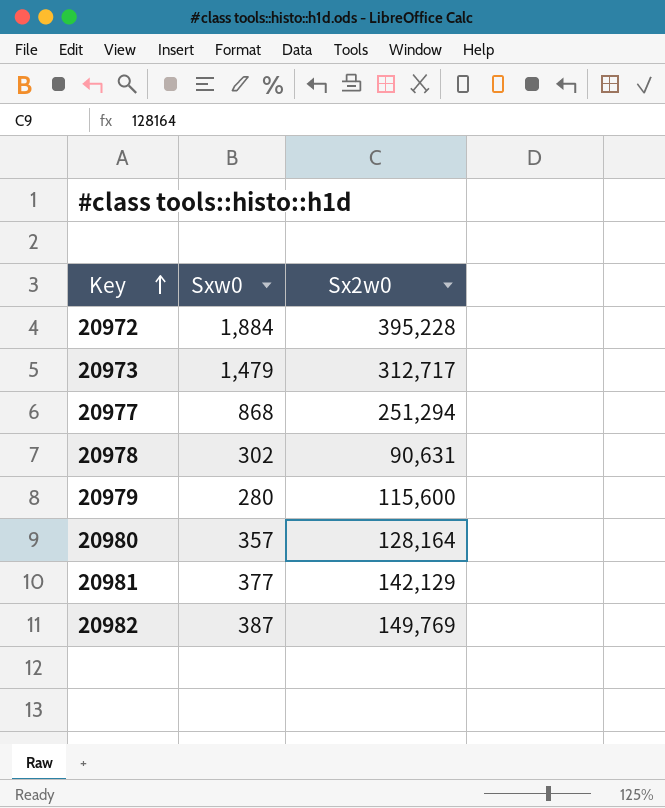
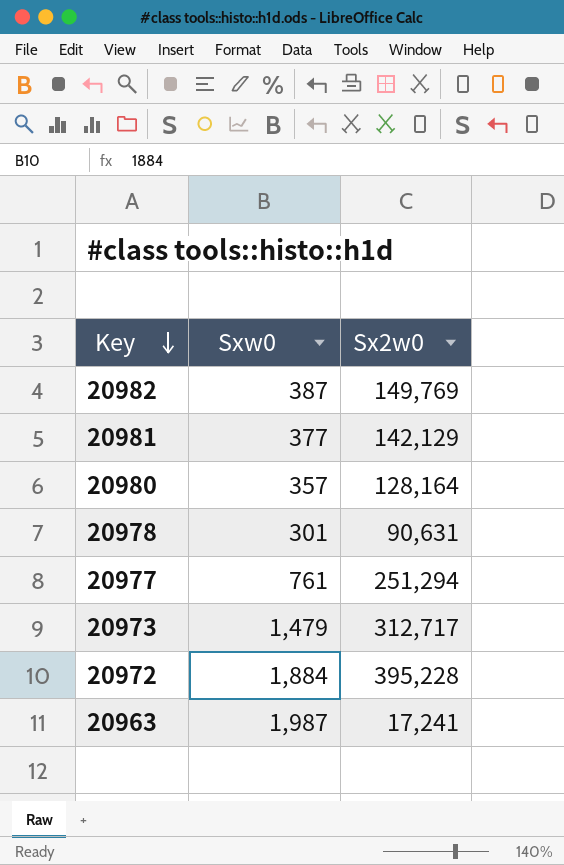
row order: Key ascending -> Key descending
row 20979: 280 | 115,600 -> none
20978 | Sxw0: 302 -> 301
20977 | Sxw0: 868 -> 761
row 20963: none -> 1,987 | 17,241

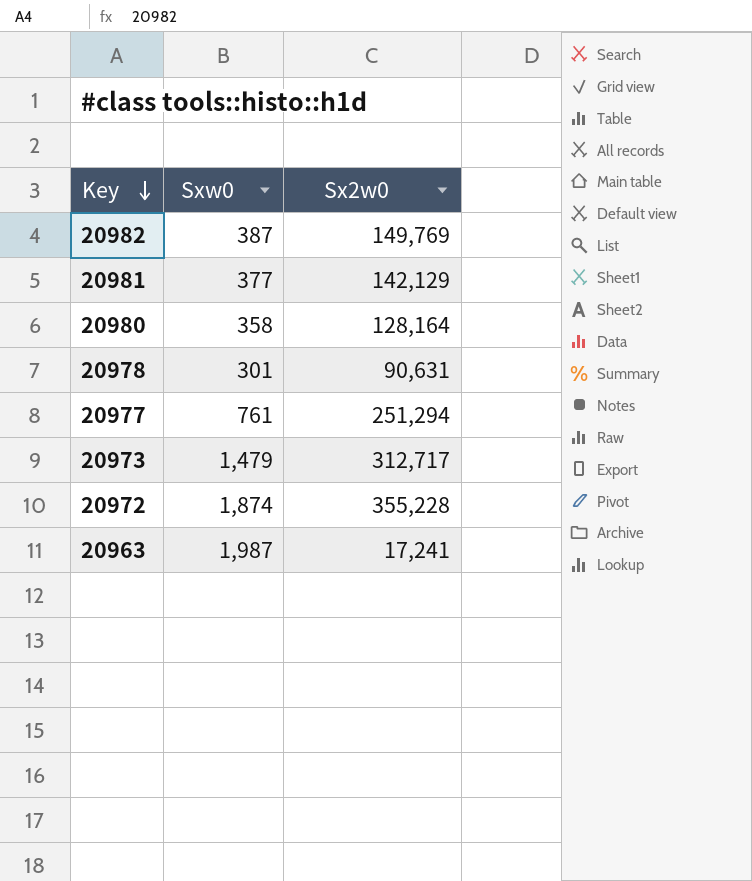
20980 | Sxw0: 357 -> 358
20972 | Sxw0: 1,884 -> 1,874
20972 | Sx2w0: 395,228 -> 355,228

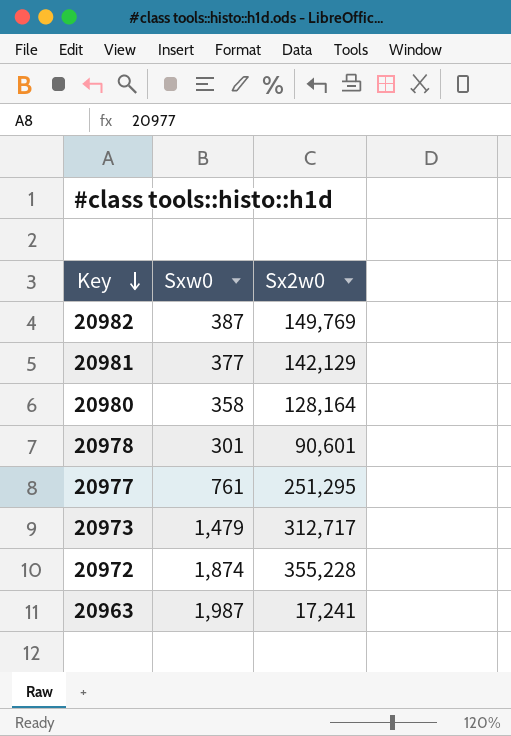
20978 | Sx2w0: 90,631 -> 90,601
20977 | Sx2w0: 251,294 -> 251,295

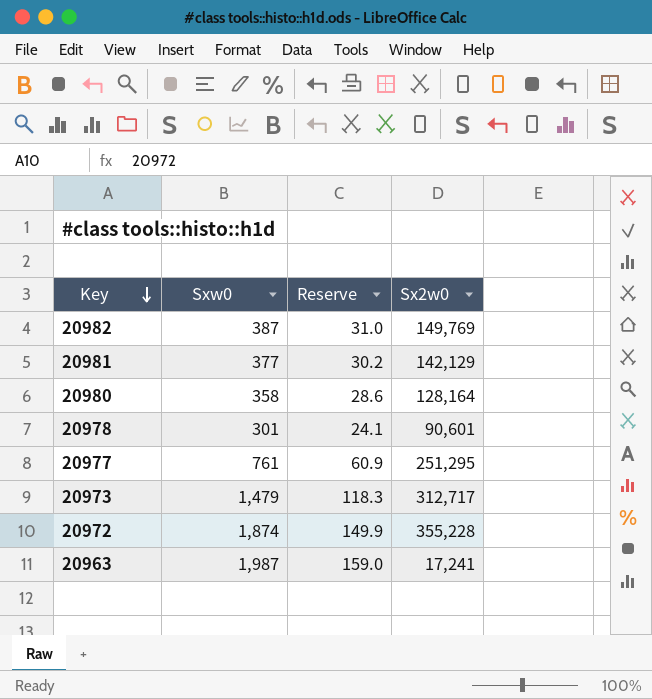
column Reserve | formula: none -> [Sxw0] * 0.08

